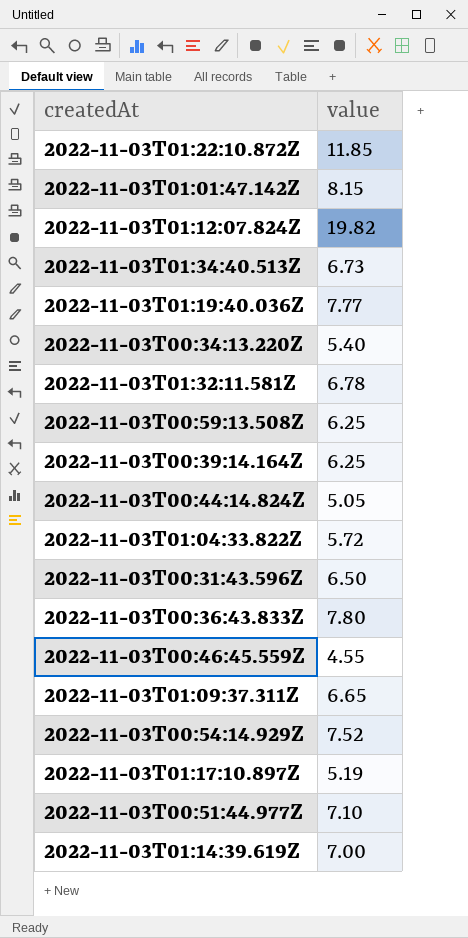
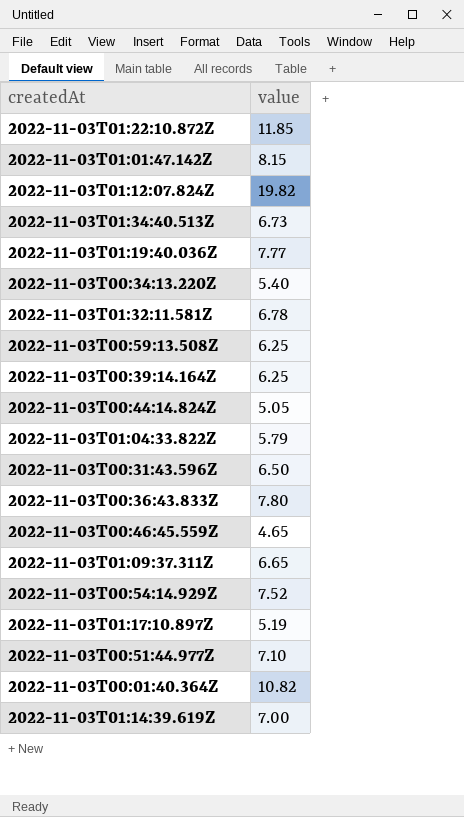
2022-11-03T01:04:33.822Z | value: 5.72 -> 5.79
2022-11-03T00:46:45.559Z | value: 4.55 -> 4.65
row 2022-11-03T00:01:40.364Z: none -> 10.82

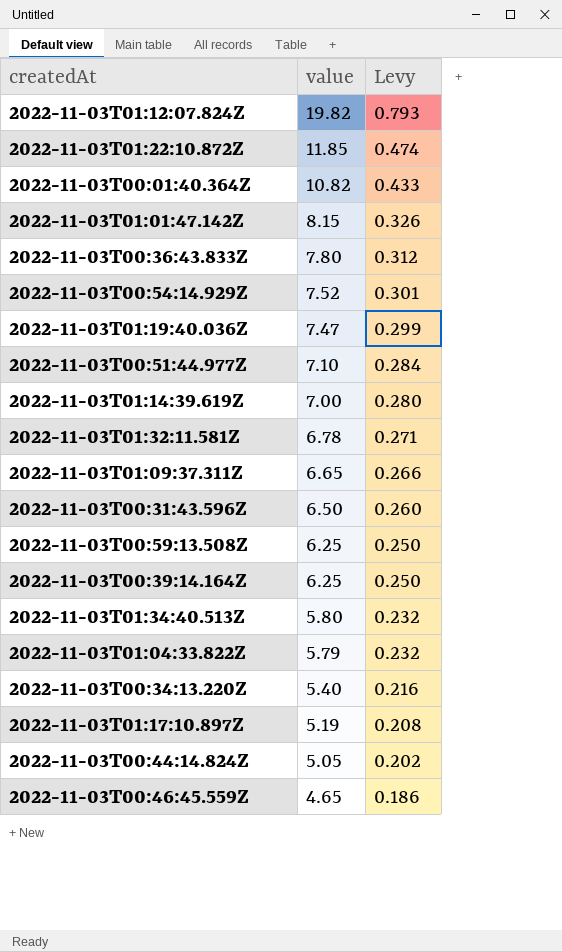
row order: none -> value descending
column Levy | formula: none -> [value] * 0.04
2022-11-03T01:19:40.036Z | value: 7.77 -> 7.47
2022-11-03T01:34:40.513Z | value: 6.73 -> 5.80

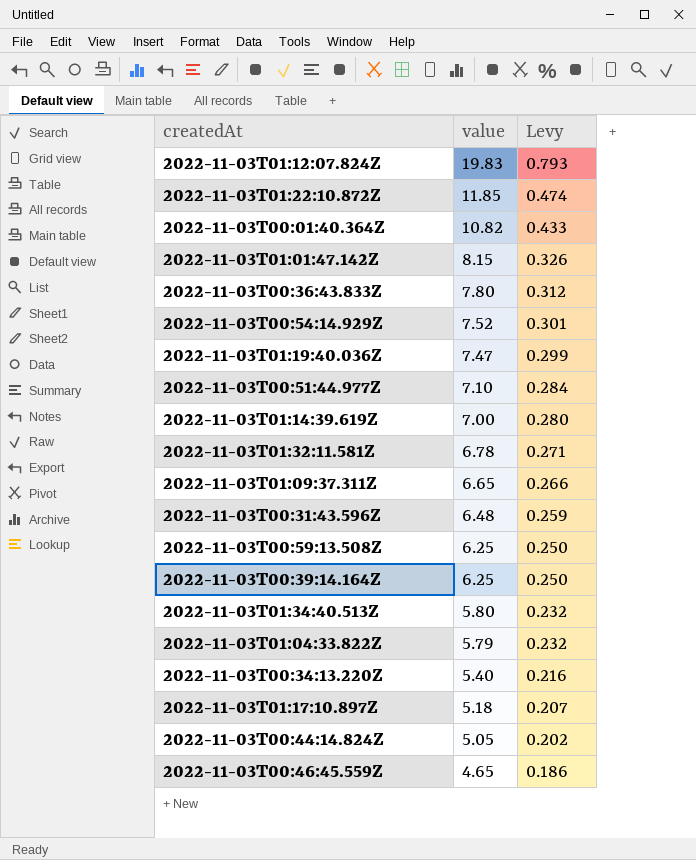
2022-11-03T01:12:07.824Z | value: 19.82 -> 19.83
2022-11-03T00:31:43.596Z | value: 6.50 -> 6.48
2022-11-03T00:31:43.596Z | Levy: 0.260 -> 0.259
2022-11-03T01:17:10.897Z | value: 5.19 -> 5.18
2022-11-03T01:17:10.897Z | Levy: 0.208 -> 0.207

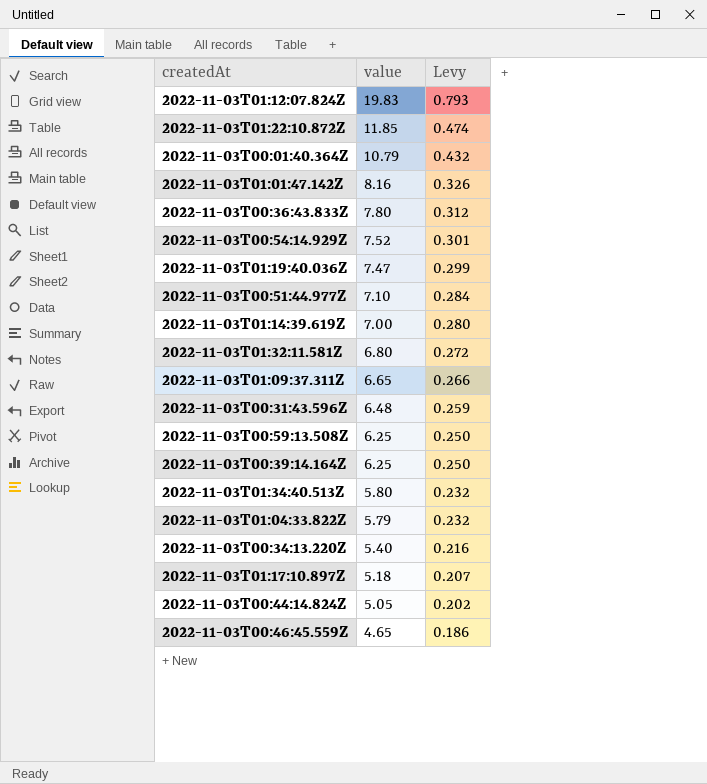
2022-11-03T00:01:40.364Z | value: 10.82 -> 10.79
2022-11-03T00:01:40.364Z | Levy: 0.433 -> 0.432
2022-11-03T01:01:47.142Z | value: 8.15 -> 8.16
2022-11-03T01:32:11.581Z | value: 6.78 -> 6.80
2022-11-03T01:32:11.581Z | Levy: 0.271 -> 0.272

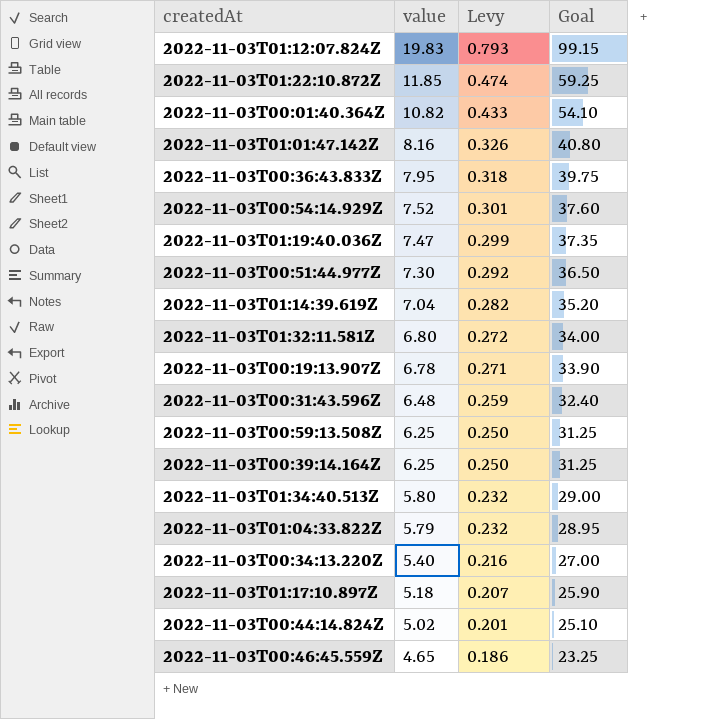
column Goal | formula: none -> [value] * 5
row 2022-11-03T01:09:37.311Z: 6.65 | 0.266 -> none
2022-11-03T00:01:40.364Z | value: 10.79 -> 10.82
2022-11-03T00:01:40.364Z | Levy: 0.432 -> 0.433
2022-11-03T00:36:43.833Z | value: 7.80 -> 7.95
2022-11-03T00:36:43.833Z | Levy: 0.312 -> 0.318
2022-11-03T00:51:44.977Z | value: 7.10 -> 7.30
2022-11-03T00:51:44.977Z | Levy: 0.284 -> 0.292
2022-11-03T01:14:39.619Z | value: 7.00 -> 7.04
2022-11-03T01:14:39.619Z | Levy: 0.280 -> 0.282
row 2022-11-03T00:19:13.907Z: none -> 6.78 | 0.271 | 33.90
2022-11-03T00:44:14.824Z | value: 5.05 -> 5.02
2022-11-03T00:44:14.824Z | Levy: 0.202 -> 0.201

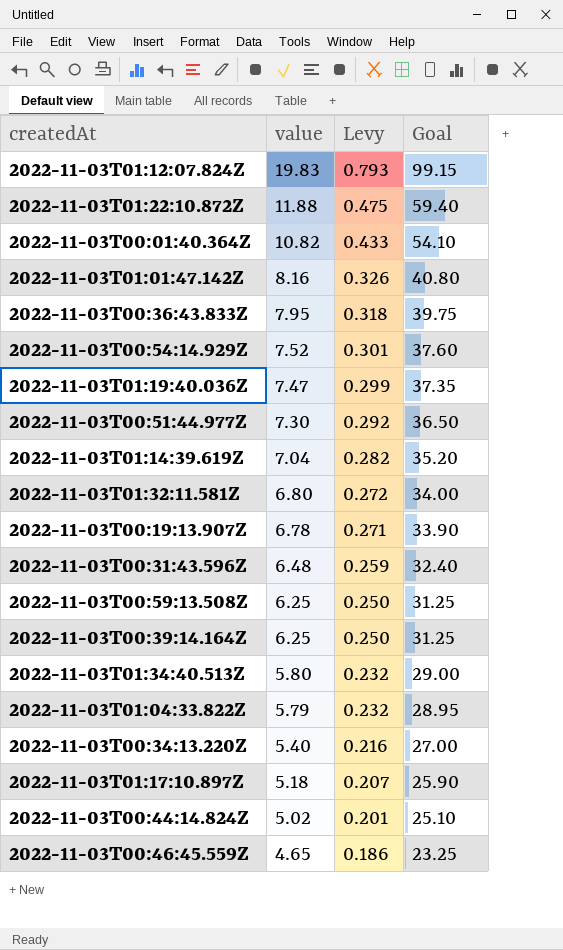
2022-11-03T01:22:10.872Z | value: 11.85 -> 11.88
2022-11-03T01:22:10.872Z | Levy: 0.474 -> 0.475
2022-11-03T01:22:10.872Z | Goal: 59.25 -> 59.40

